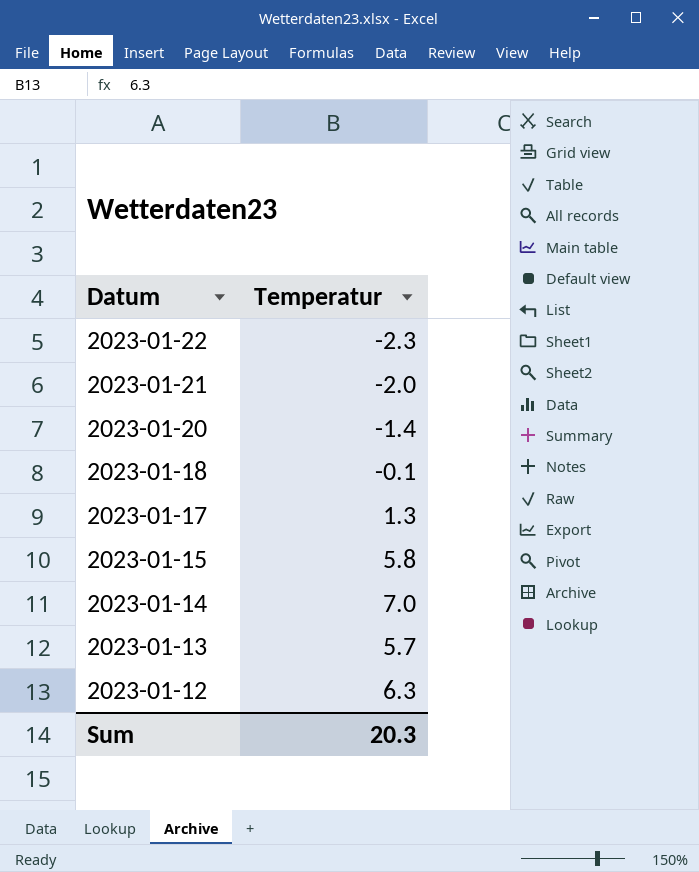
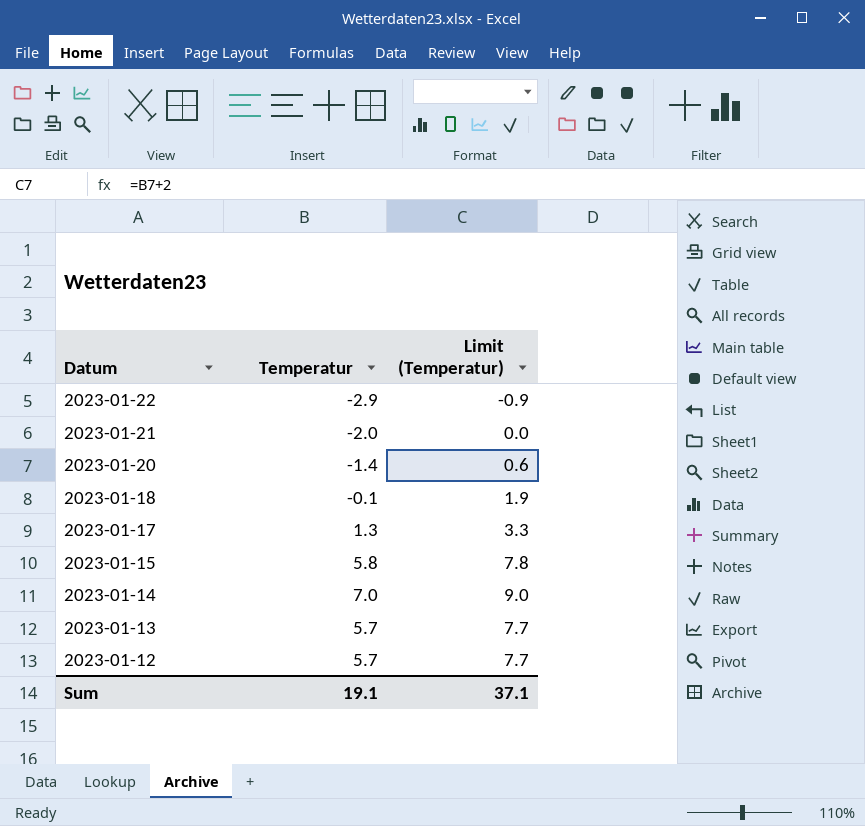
column Limit (Temperatur) | formula: none -> [Temperatur] + 2
2023-01-22 | Temperatur: -2.3 -> -2.9
2023-01-12 | Temperatur: 6.3 -> 5.7
Sum | Temperatur: 20.3 -> 19.1

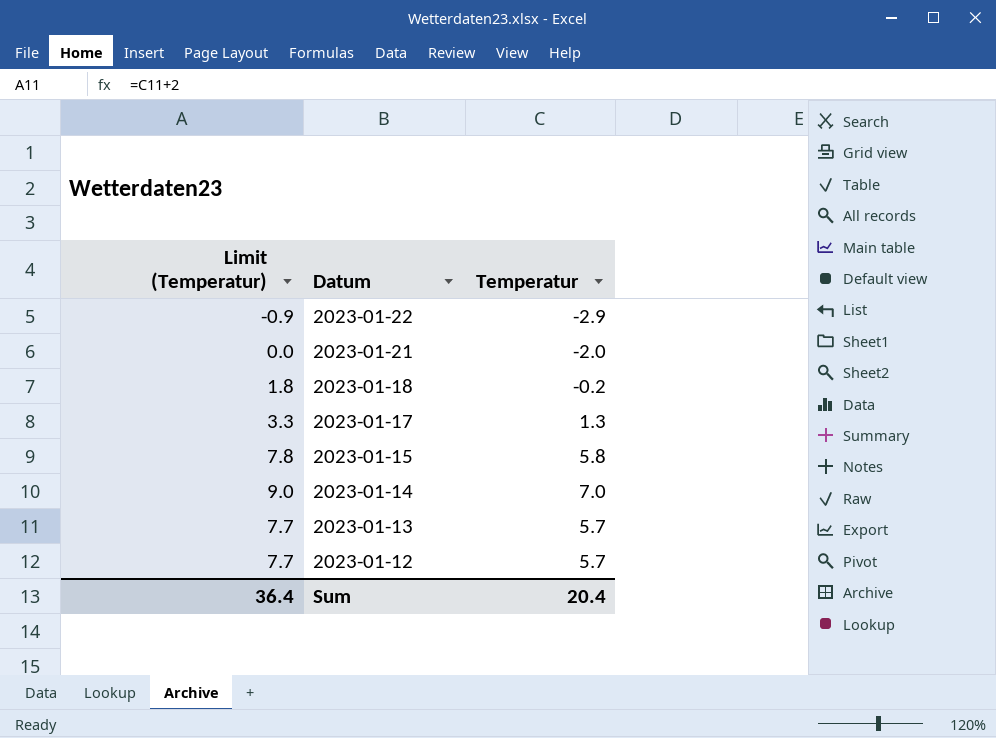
column Limit (Temperatur) | position: 3 -> 1
row 2023-01-20: -1.4 | 0.6 -> none
2023-01-18 | Limit (Temperatur): 1.9 -> 1.8
2023-01-18 | Temperatur: -0.1 -> -0.2
Sum | Limit (Temperatur): 37.1 -> 36.4
Sum | Temperatur: 19.1 -> 20.4

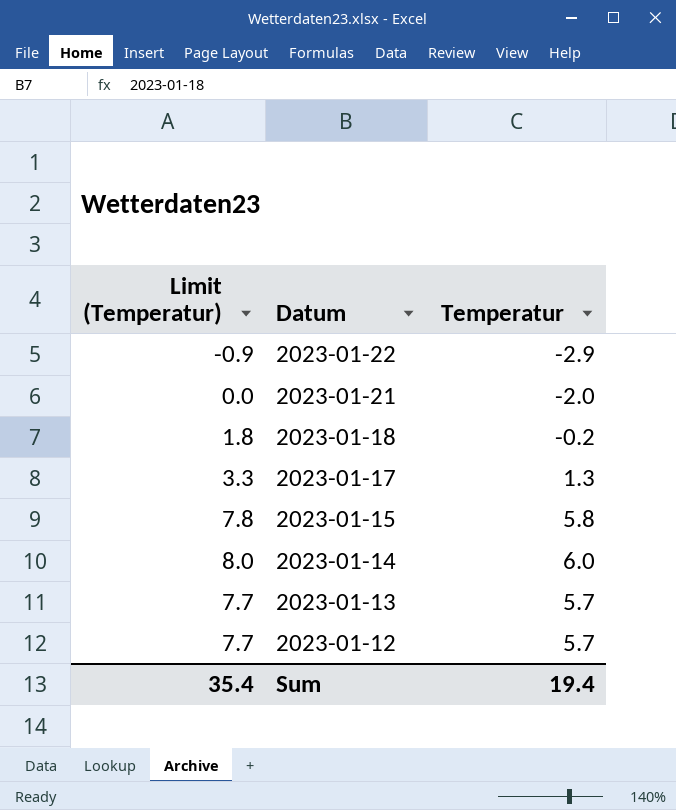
2023-01-14 | Limit (Temperatur): 9.0 -> 8.0
2023-01-14 | Temperatur: 7.0 -> 6.0
Sum | Limit (Temperatur): 36.4 -> 35.4
Sum | Temperatur: 20.4 -> 19.4

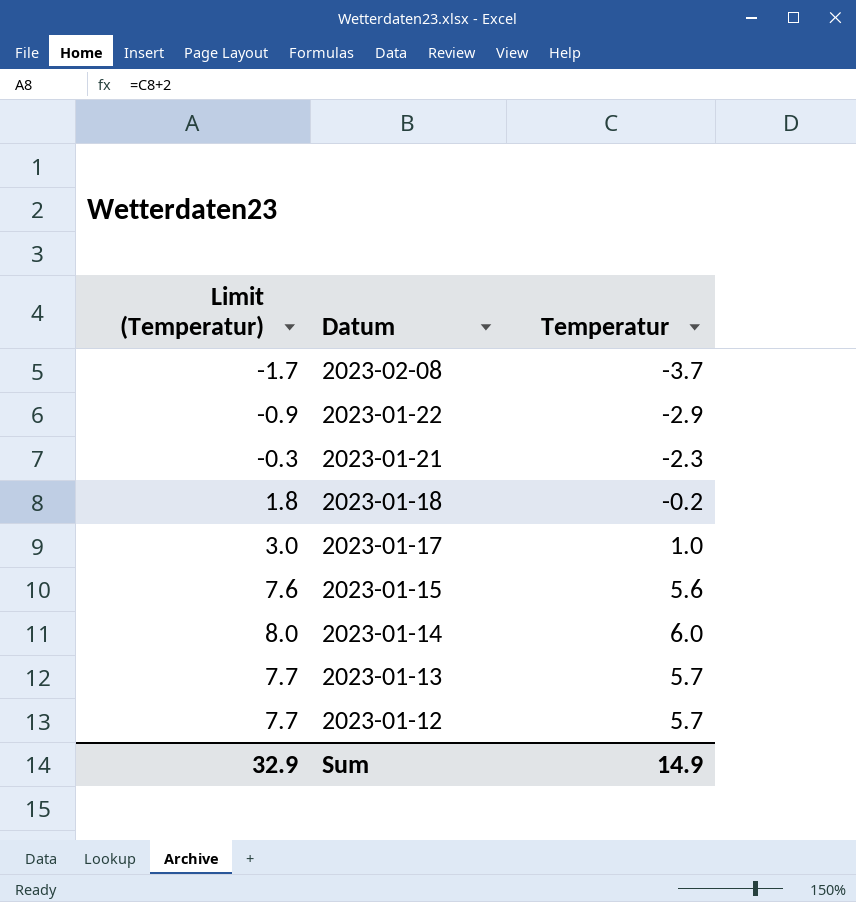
row 2023-02-08: none -> -1.7 | -3.7
2023-01-21 | Limit (Temperatur): 0.0 -> -0.3
2023-01-21 | Temperatur: -2.0 -> -2.3
2023-01-17 | Limit (Temperatur): 3.3 -> 3.0
2023-01-17 | Temperatur: 1.3 -> 1.0
2023-01-15 | Limit (Temperatur): 7.8 -> 7.6
2023-01-15 | Temperatur: 5.8 -> 5.6
Sum | Limit (Temperatur): 35.4 -> 32.9
Sum | Temperatur: 19.4 -> 14.9

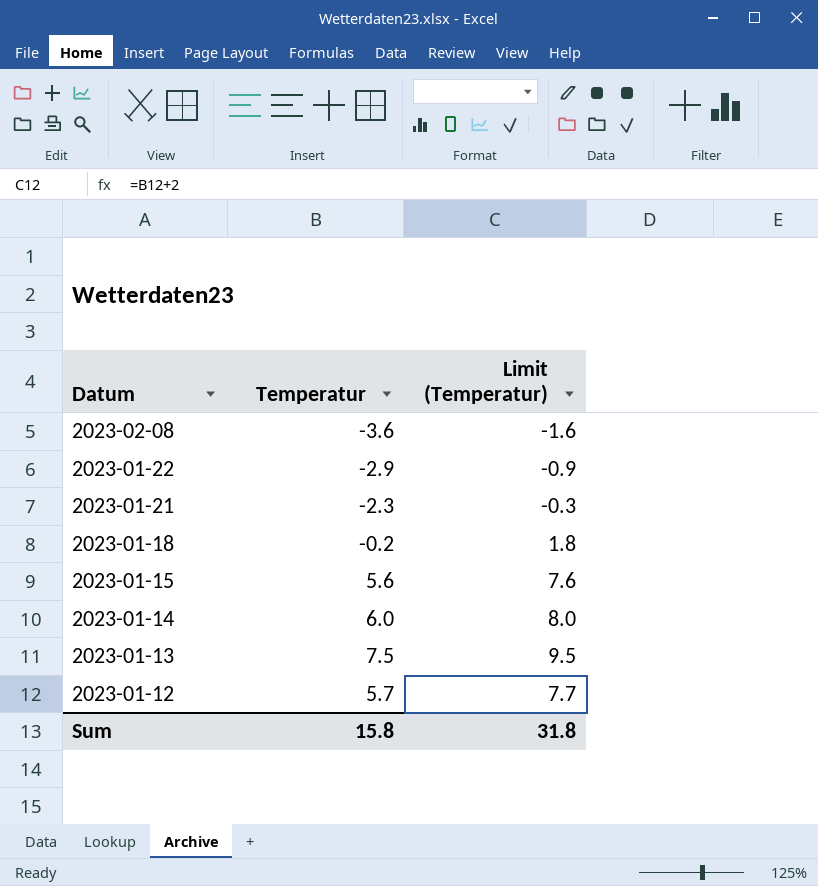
column Limit (Temperatur) | position: 1 -> 3
row 2023-01-17: 3.0 | 1.0 -> none
2023-02-08 | Temperatur: -3.7 -> -3.6
2023-02-08 | Limit (Temperatur): -1.7 -> -1.6
2023-01-13 | Temperatur: 5.7 -> 7.5
2023-01-13 | Limit (Temperatur): 7.7 -> 9.5
Sum | Temperatur: 14.9 -> 15.8
Sum | Limit (Temperatur): 32.9 -> 31.8

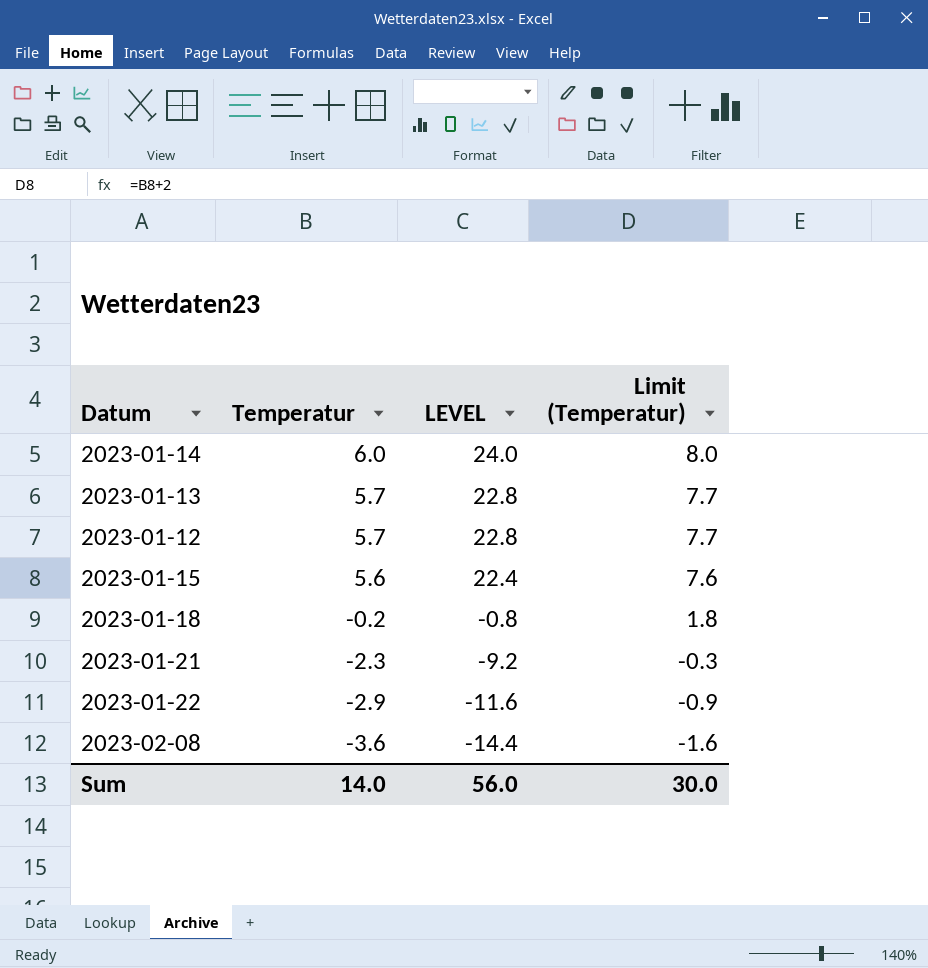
row order: Datum descending -> Temperatur descending
column LEVEL | formula: none -> [Temperatur] * 4
2023-01-13 | Temperatur: 7.5 -> 5.7
2023-01-13 | Limit (Temperatur): 9.5 -> 7.7
Sum | Temperatur: 15.8 -> 14.0
Sum | Limit (Temperatur): 31.8 -> 30.0

